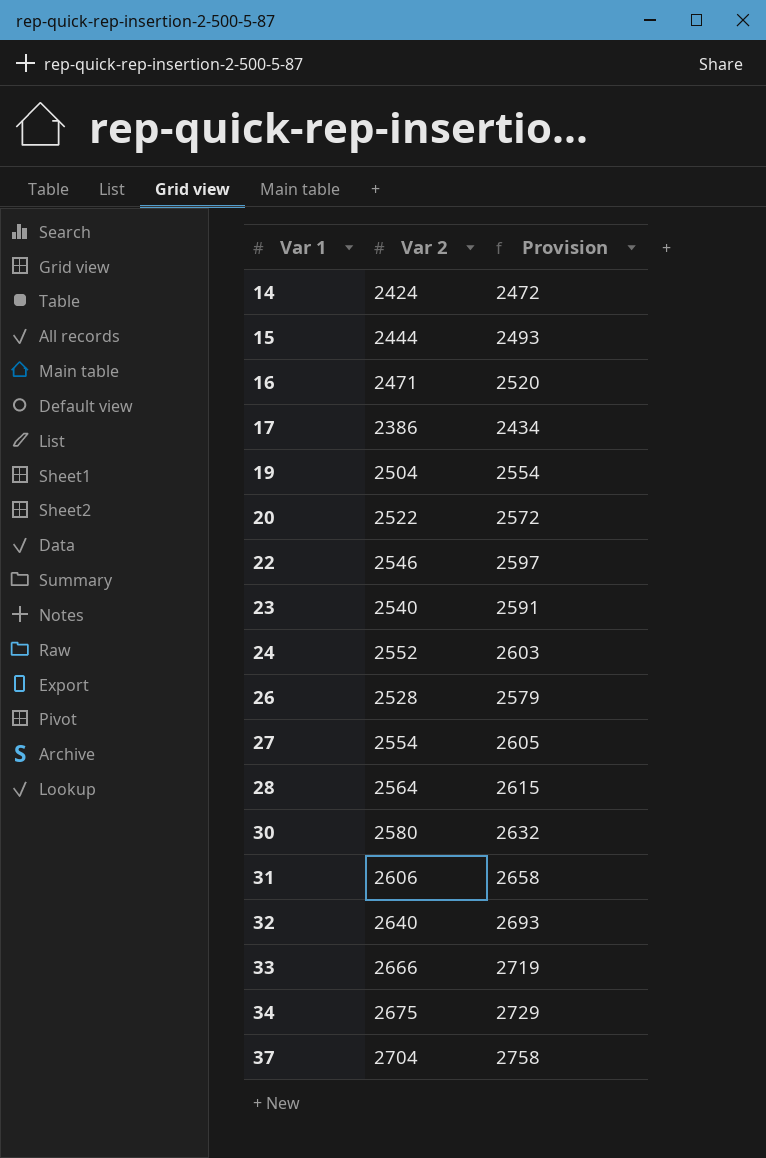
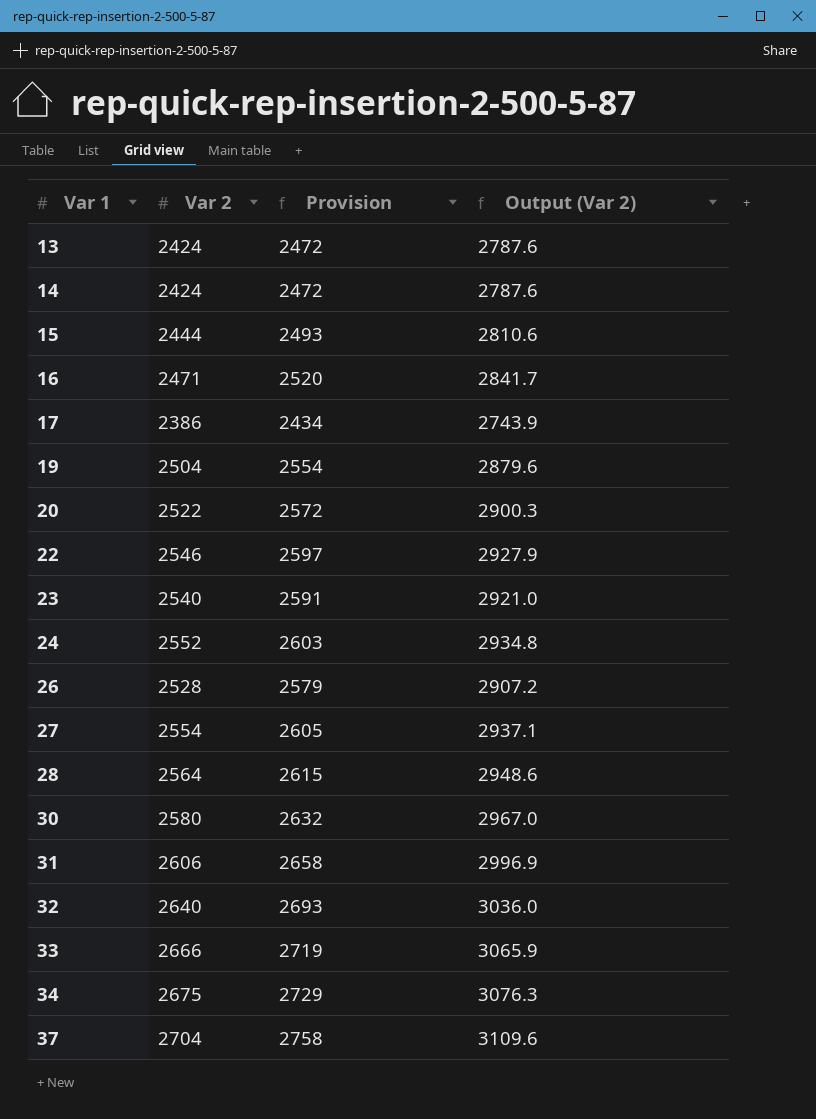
column Output (Var 2) | formula: none -> [Var 2] * 1.15
row 13: none -> 2424 | 2472 | 2787.6

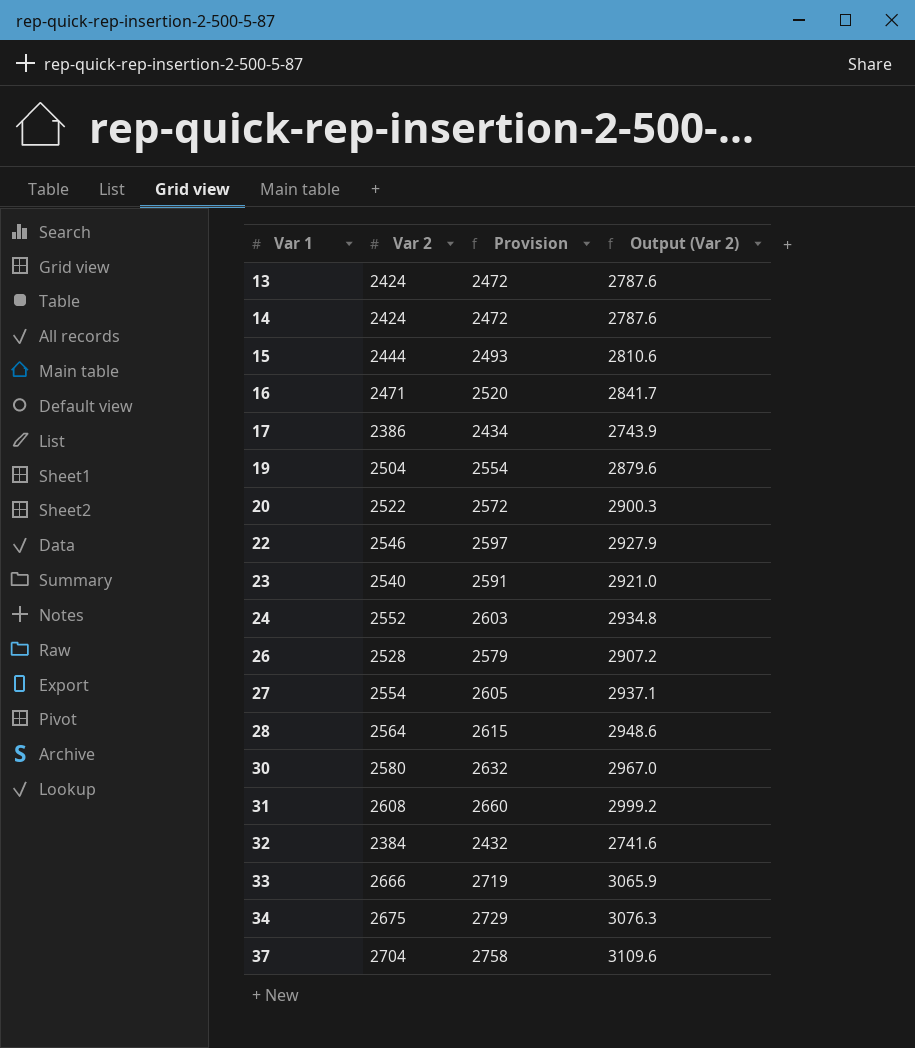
31 | Var 2: 2606 -> 2608
31 | Provision: 2658 -> 2660
31 | Output (Var 2): 2996.9 -> 2999.2
32 | Var 2: 2640 -> 2384
32 | Provision: 2693 -> 2432
32 | Output (Var 2): 3036.0 -> 2741.6

